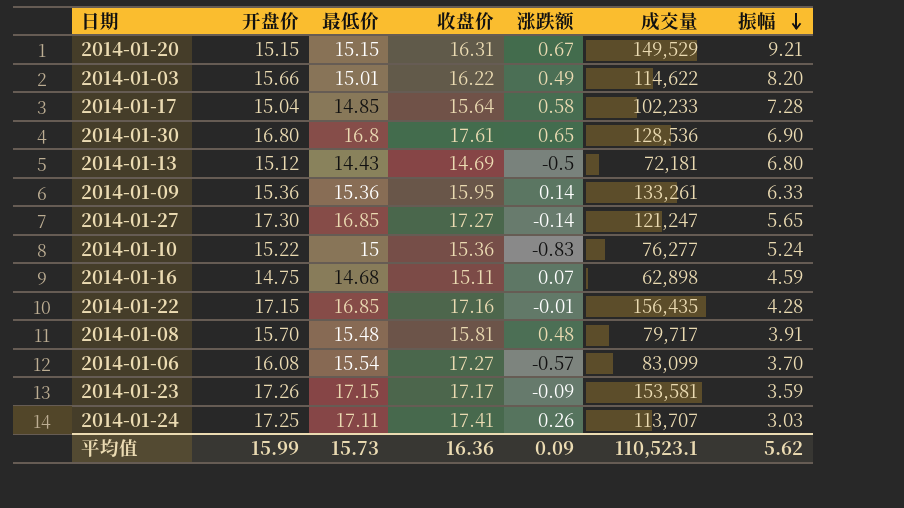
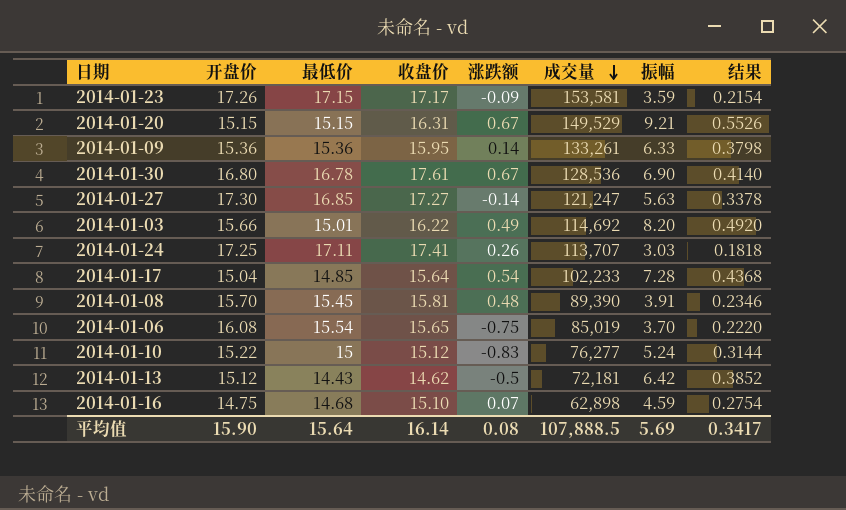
row order: 振幅 descending -> 成交量 descending
column 结果 | formula: none -> [振幅] * 0.06
row 2014-01-22: 17.15 | 16.85 | 17.16 | -0.01 | 156,435 | 4.28 -> none
2014-01-30 | 最低价: 16.8 -> 16.78
2014-01-30 | 涨跌额: 0.65 -> 0.67
2014-01-27 | 振幅: 5.65 -> 5.63
2014-01-03 | 成交量: 114,622 -> 114,692
2014-01-17 | 涨跌额: 0.58 -> 0.54
2014-01-08 | 最低价: 15.48 -> 15.45
2014-01-08 | 成交量: 79,717 -> 89,390
2014-01-06 | 收盘价: 17.27 -> 15.65
2014-01-06 | 涨跌额: -0.57 -> -0.75
2014-01-06 | 成交量: 83,099 -> 85,019
2014-01-10 | 收盘价: 15.36 -> 15.12
2014-01-13 | 收盘价: 14.69 -> 14.62
2014-01-13 | 振幅: 6.80 -> 6.42
2014-01-16 | 收盘价: 15.11 -> 15.10
平均值 | 开盘价: 15.99 -> 15.90
平均值 | 最低价: 15.73 -> 15.64
平均值 | 收盘价: 16.36 -> 16.14
平均值 | 涨跌额: 0.09 -> 0.08
平均值 | 成交量: 110,523.1 -> 107,888.5
平均值 | 振幅: 5.62 -> 5.69

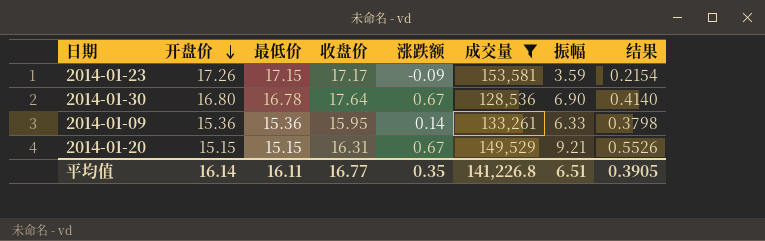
filter: none -> 成交量 >= 128,536
row order: 成交量 descending -> 开盘价 descending
2014-01-30 | 收盘价: 17.61 -> 17.64
平均值 | 开盘价: 15.90 -> 16.14
平均值 | 最低价: 15.64 -> 16.11
平均值 | 收盘价: 16.14 -> 16.77
平均值 | 涨跌额: 0.08 -> 0.35
平均值 | 成交量: 107,888.5 -> 141,226.8
平均值 | 振幅: 5.69 -> 6.51
平均值 | 结果: 0.3417 -> 0.3905

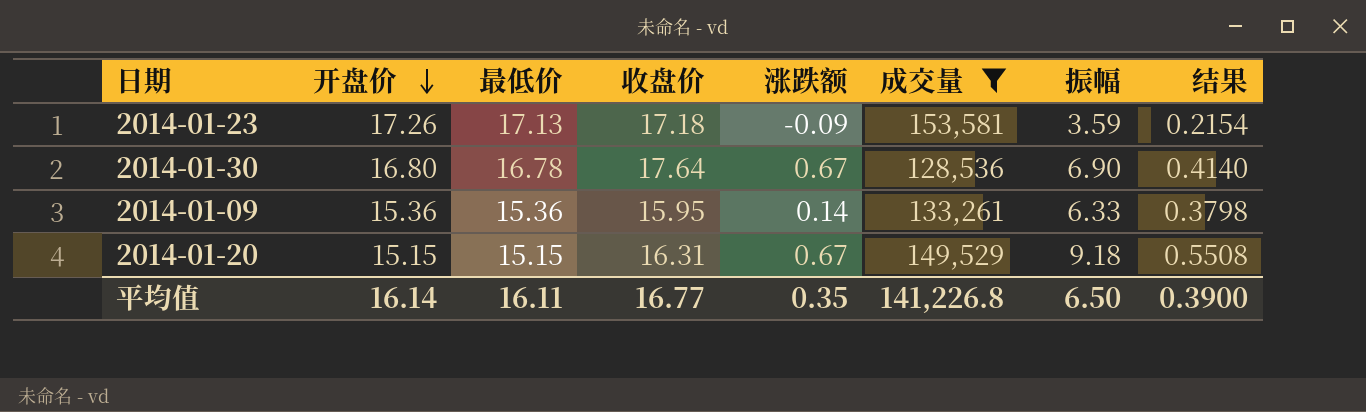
2014-01-23 | 最低价: 17.15 -> 17.13
2014-01-23 | 收盘价: 17.17 -> 17.18
2014-01-20 | 振幅: 9.21 -> 9.18
2014-01-20 | 结果: 0.5526 -> 0.5508
平均值 | 振幅: 6.51 -> 6.50
平均值 | 结果: 0.3905 -> 0.3900

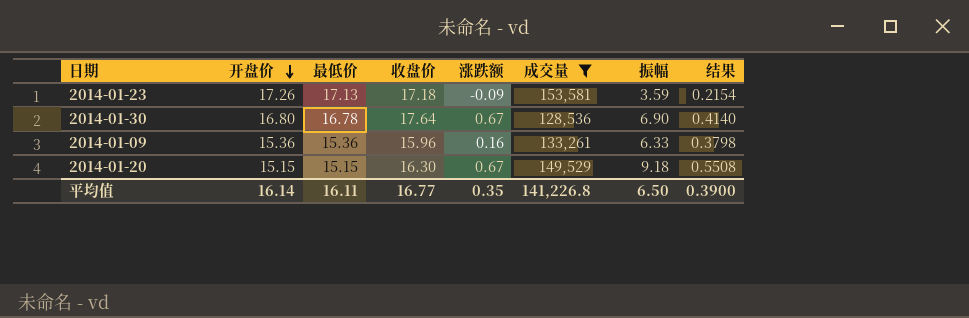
2014-01-09 | 收盘价: 15.95 -> 15.96
2014-01-09 | 涨跌额: 0.14 -> 0.16
2014-01-20 | 收盘价: 16.31 -> 16.30

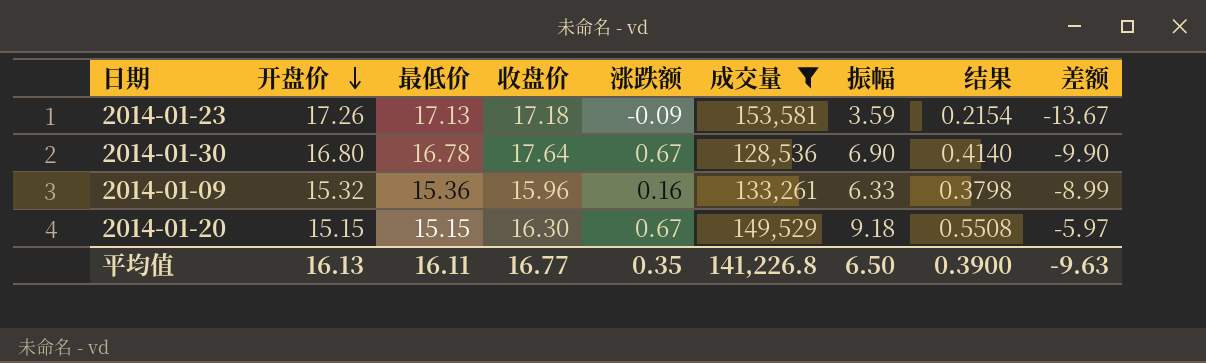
column 差额 | formula: none -> [振幅] - [开盘价]
2014-01-09 | 开盘价: 15.36 -> 15.32
平均值 | 开盘价: 16.14 -> 16.13

